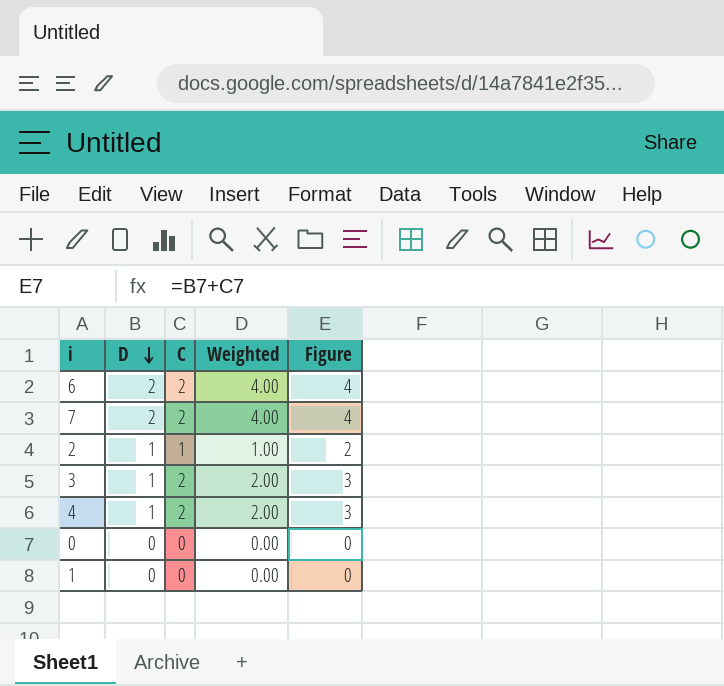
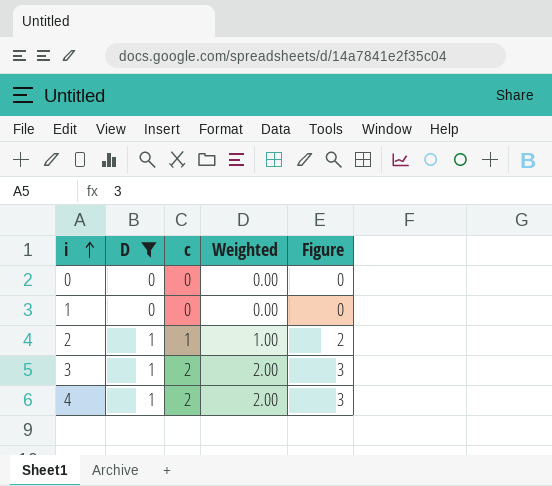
filter: none -> D != 2
row order: D descending -> i ascending
column name: C -> c

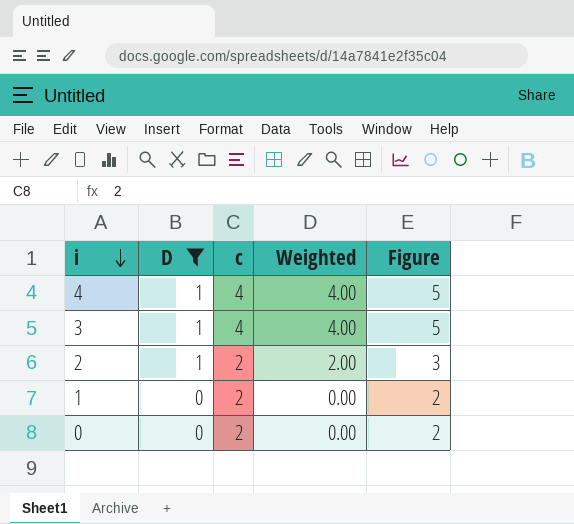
row order: i ascending -> i descending
4 | c: 2 -> 4
4 | Weighted: 2.00 -> 4.00
4 | Figure: 3 -> 5
3 | c: 2 -> 4
3 | Weighted: 2.00 -> 4.00
3 | Figure: 3 -> 5
2 | c: 1 -> 2
2 | Weighted: 1.00 -> 2.00
2 | Figure: 2 -> 3
1 | c: 0 -> 2
1 | Figure: 0 -> 2
0 | c: 0 -> 2
0 | Figure: 0 -> 2

